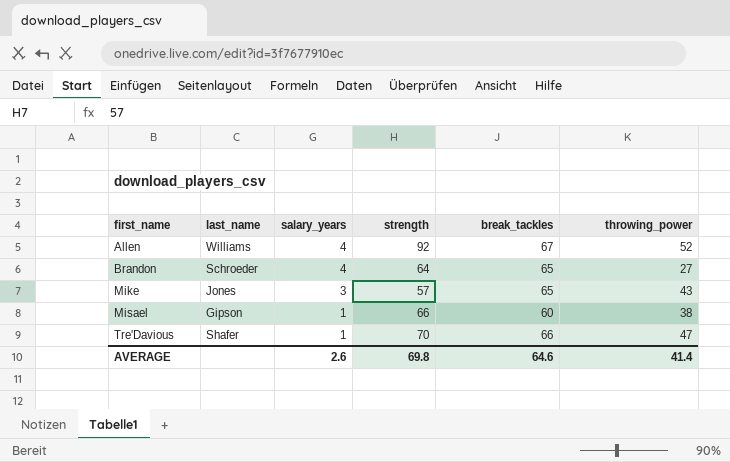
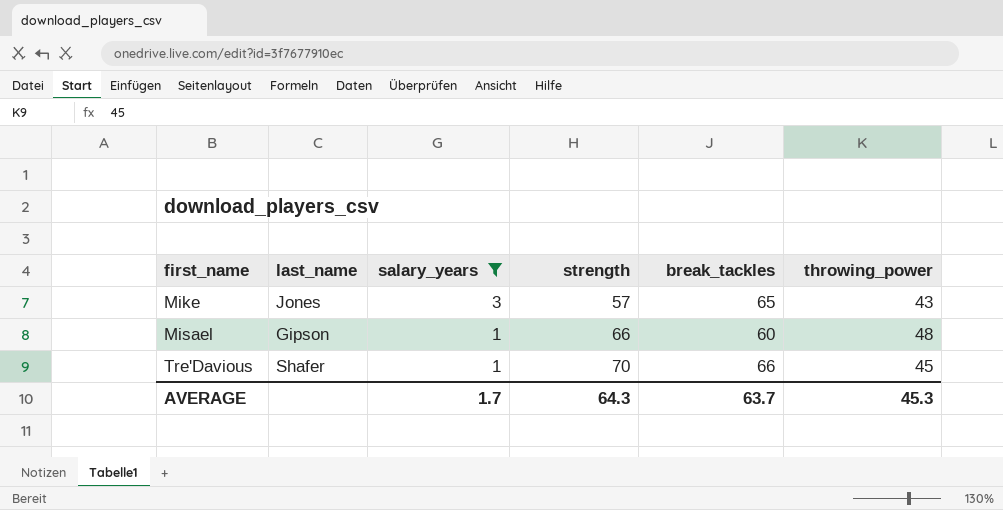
filter: none -> salary_years != 4
Misael | throwing_power: 38 -> 48
Tre'Davious | throwing_power: 47 -> 45
AVERAGE | salary_years: 2.6 -> 1.7
AVERAGE | strength: 69.8 -> 64.3
AVERAGE | break_tackles: 64.6 -> 63.7
AVERAGE | throwing_power: 41.4 -> 45.3

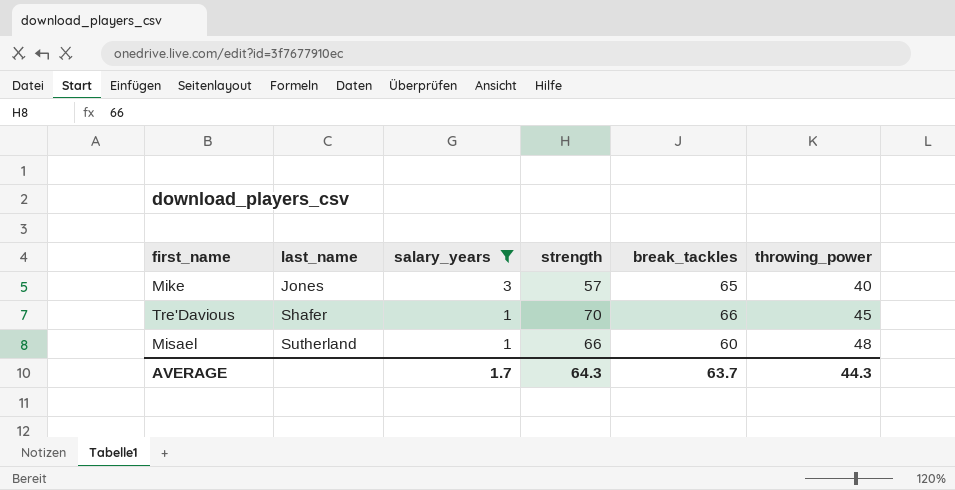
row order: first_name ascending -> last_name ascending
Mike | throwing_power: 43 -> 40
Misael | last_name: Gipson -> Sutherland
AVERAGE | throwing_power: 45.3 -> 44.3

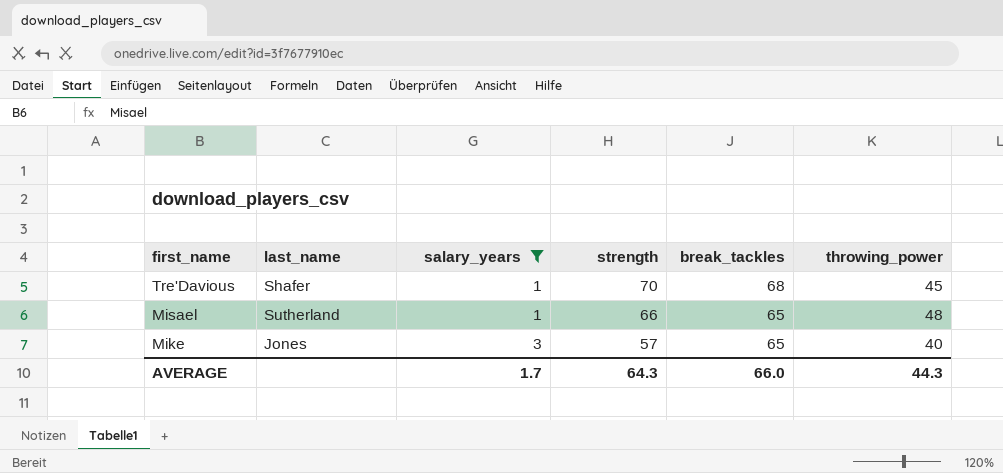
row order: last_name ascending -> first_name descending
Tre'Davious | break_tackles: 66 -> 68
Misael | break_tackles: 60 -> 65
AVERAGE | break_tackles: 63.7 -> 66.0

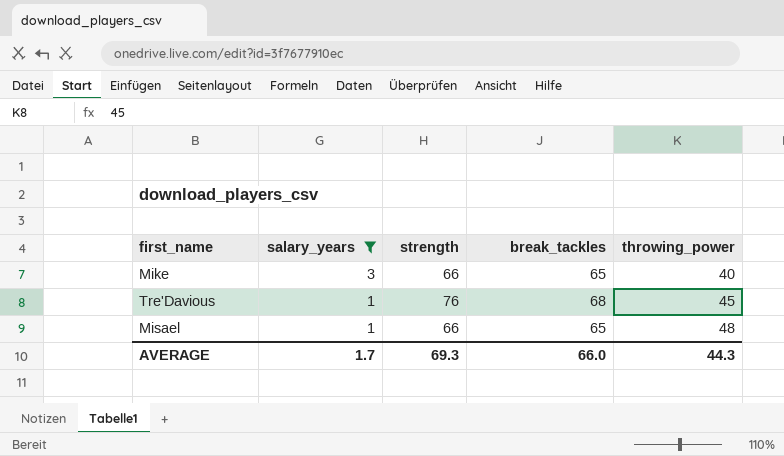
row order: first_name descending -> salary_years descending
column last_name | position: 2 -> none
Mike | strength: 57 -> 66
Tre'Davious | strength: 70 -> 76
AVERAGE | strength: 64.3 -> 69.3

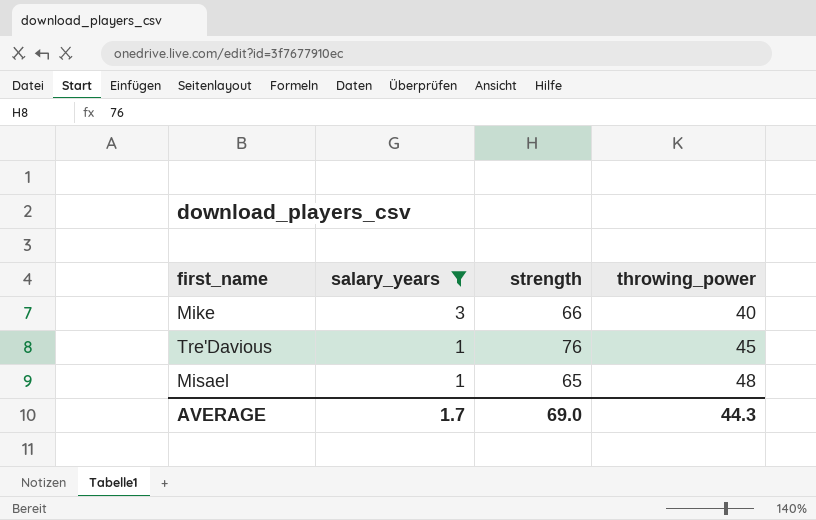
column break_tackles | position: 4 -> none
Misael | strength: 66 -> 65
AVERAGE | strength: 69.3 -> 69.0

